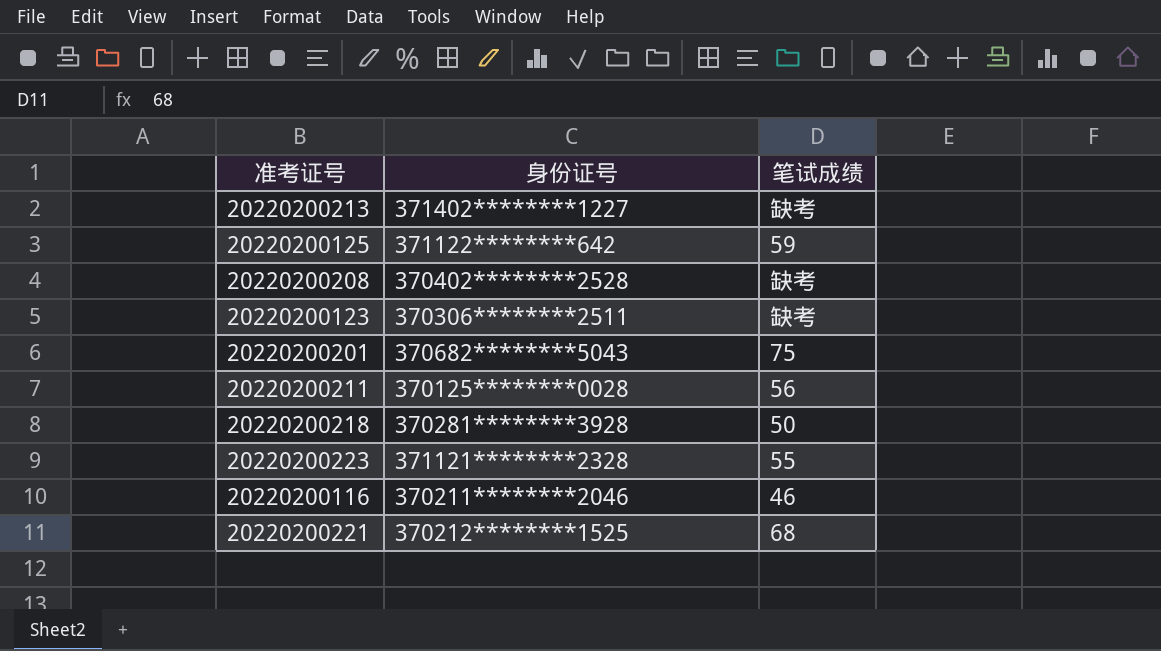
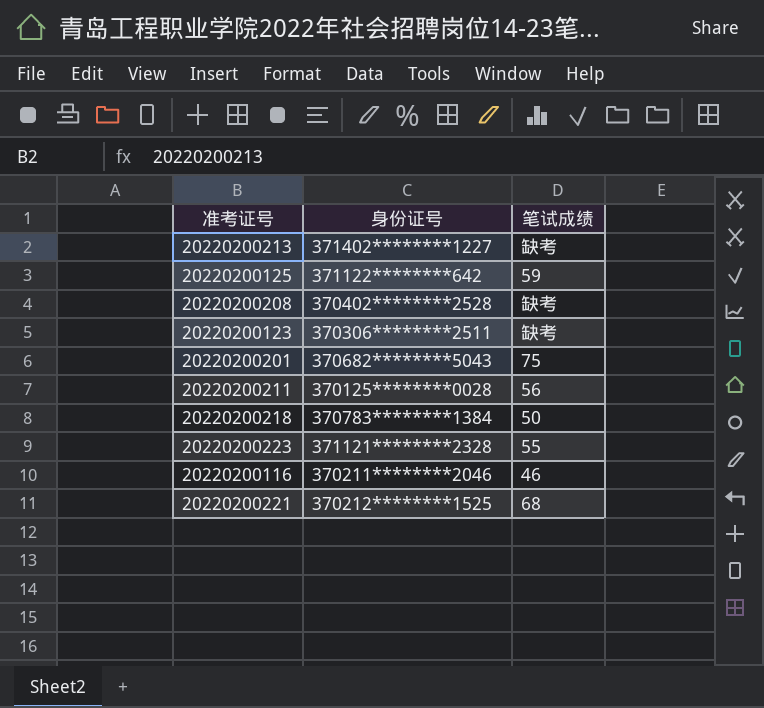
20220200218 | 身份证号: 370281********3928 -> 370783********1384

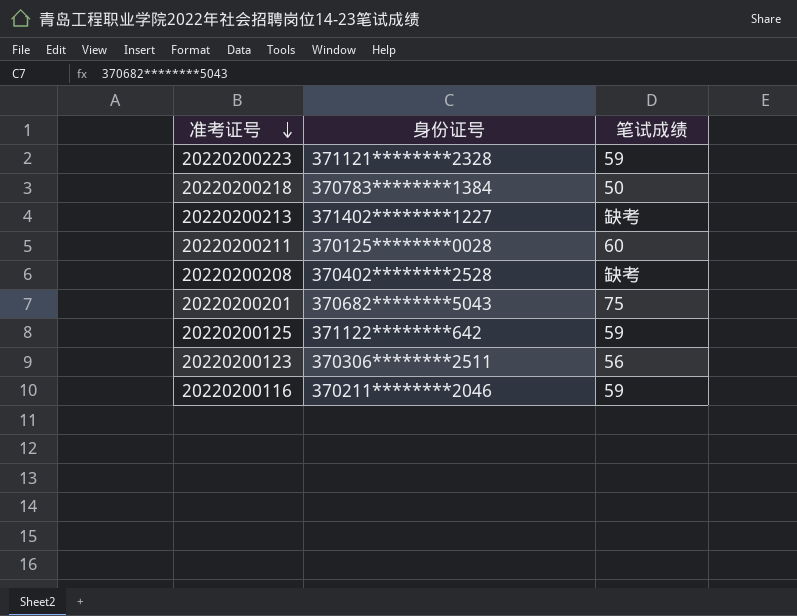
row order: none -> 准考证号 descending
row 20220200221: 370212********1525 | 68 -> none
20220200223 | 笔试成绩: 55 -> 59
20220200211 | 笔试成绩: 56 -> 60
20220200123 | 笔试成绩: 缺考 -> 56
20220200116 | 笔试成绩: 46 -> 59

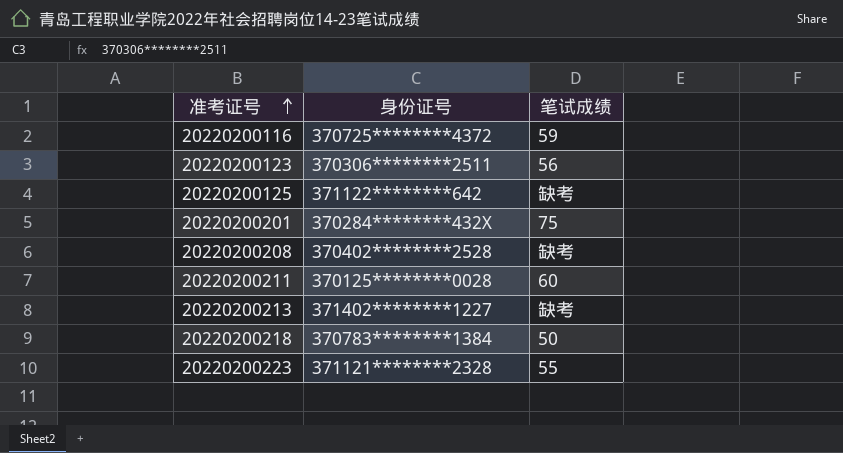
row order: 准考证号 descending -> 准考证号 ascending
20220200116 | 身份证号: 370211********2046 -> 370725********4372
20220200125 | 笔试成绩: 59 -> 缺考
20220200201 | 身份证号: 370682********5043 -> 370284********432X
20220200223 | 笔试成绩: 59 -> 55

